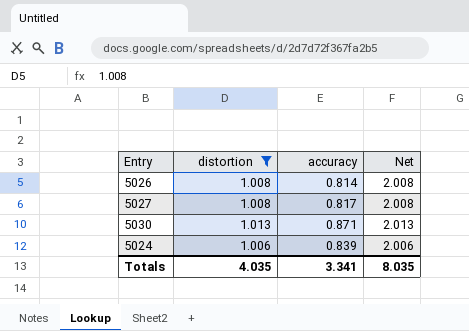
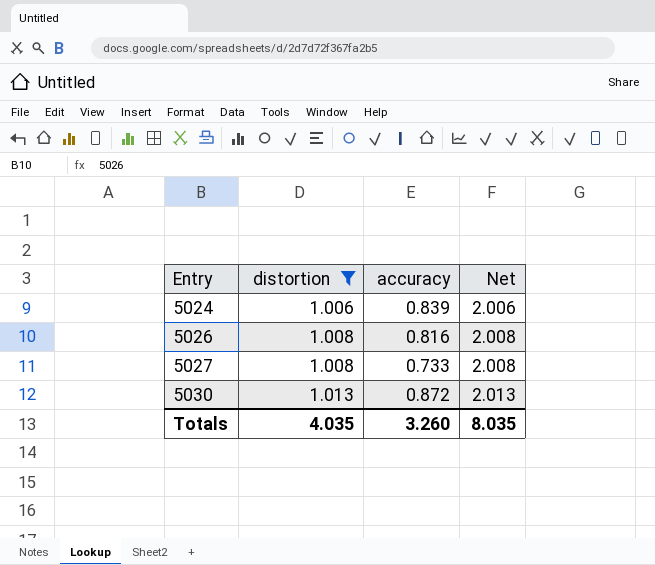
row order: none -> Entry ascending
5026 | accuracy: 0.814 -> 0.816
5027 | accuracy: 0.817 -> 0.733
5030 | accuracy: 0.871 -> 0.872
Totals | accuracy: 3.341 -> 3.260

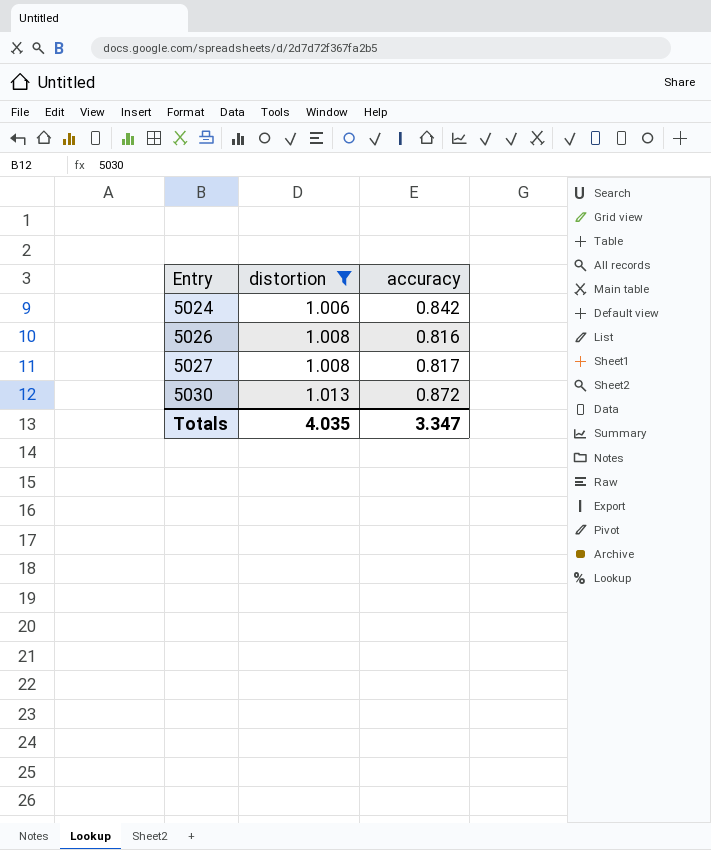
column Net | formula: [distortion] + 1 -> none
5024 | accuracy: 0.839 -> 0.842
5027 | accuracy: 0.733 -> 0.817
Totals | accuracy: 3.260 -> 3.347

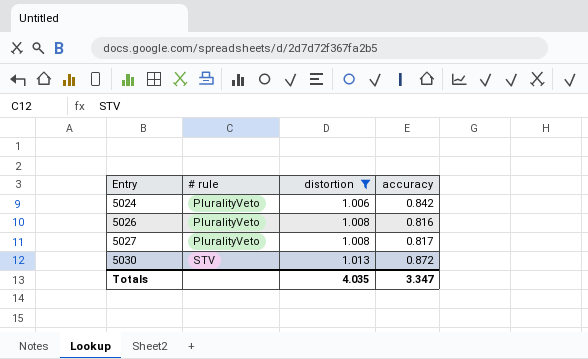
column # rule | position: none -> 2

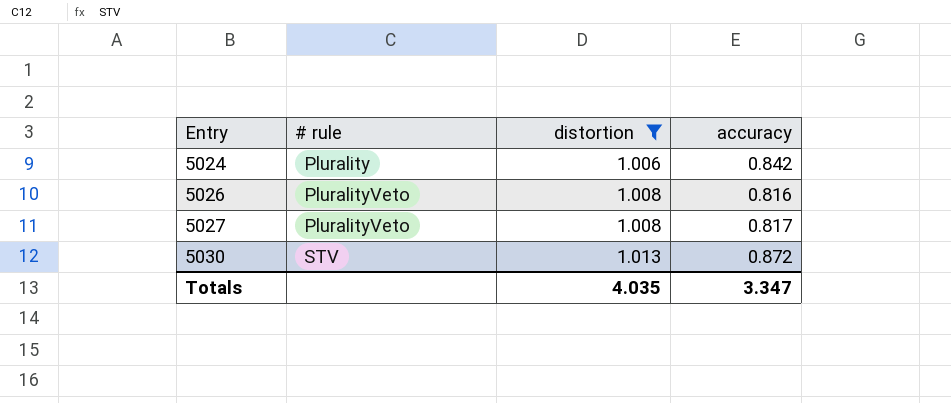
5024 | # rule: PluralityVeto -> Plurality

